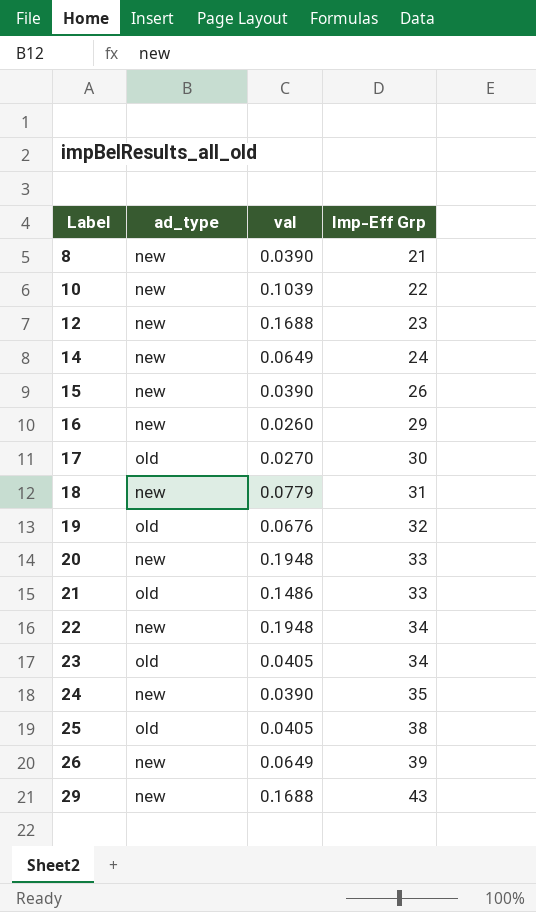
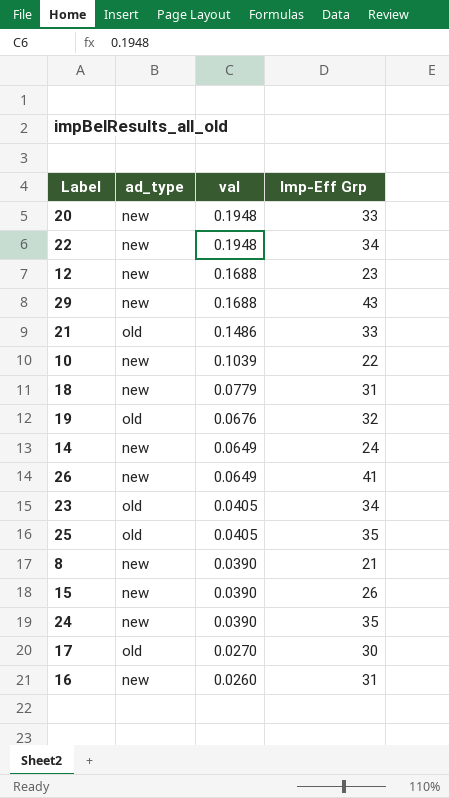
row order: Label ascending -> val descending
26 | Imp-Eff Grp: 39 -> 41
25 | Imp-Eff Grp: 38 -> 35
16 | Imp-Eff Grp: 29 -> 31

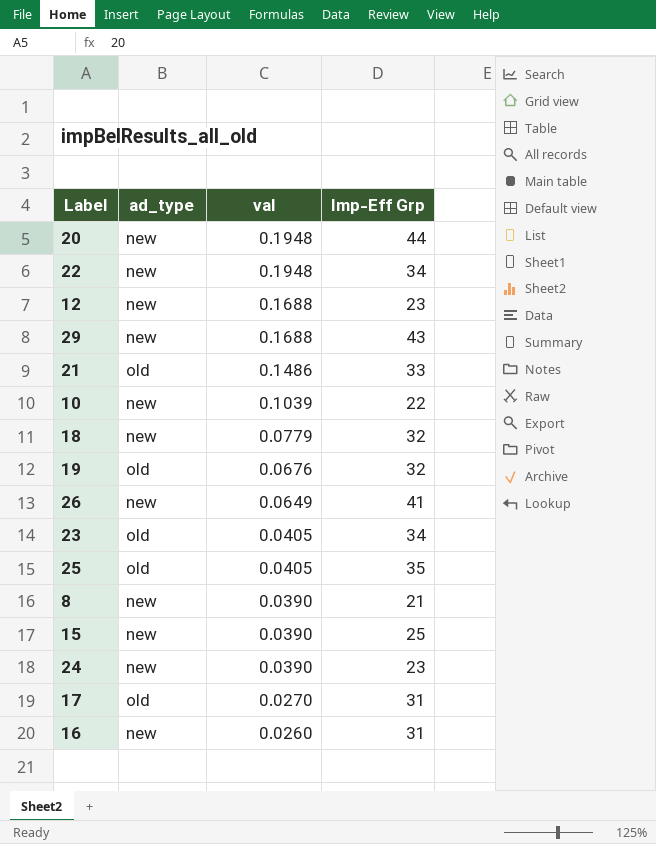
row 14: new | 0.0649 | 24 -> none
20 | Imp-Eff Grp: 33 -> 44
18 | Imp-Eff Grp: 31 -> 32
15 | Imp-Eff Grp: 26 -> 25
24 | Imp-Eff Grp: 35 -> 23
17 | Imp-Eff Grp: 30 -> 31

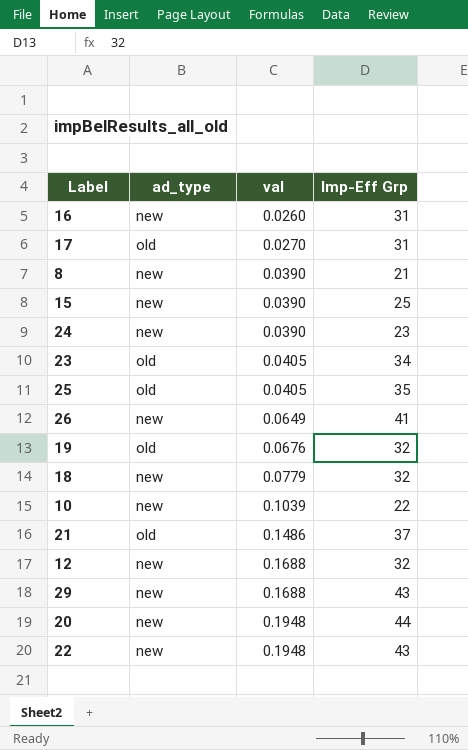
row order: val descending -> val ascending
21 | Imp-Eff Grp: 33 -> 37
12 | Imp-Eff Grp: 23 -> 32
22 | Imp-Eff Grp: 34 -> 43

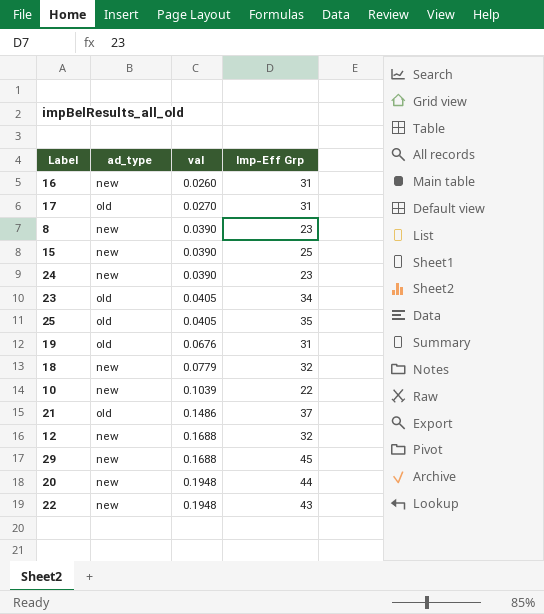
row 26: new | 0.0649 | 41 -> none
8 | Imp-Eff Grp: 21 -> 23
19 | Imp-Eff Grp: 32 -> 31
29 | Imp-Eff Grp: 43 -> 45

